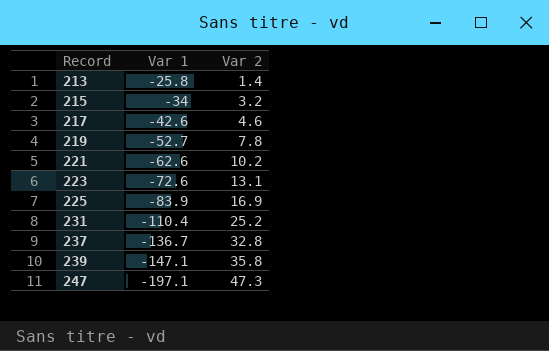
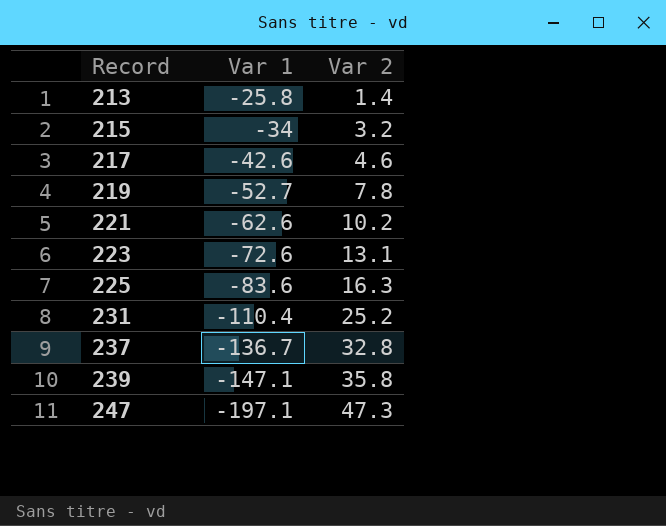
225 | Var 1: -83.9 -> -83.6
225 | Var 2: 16.9 -> 16.3

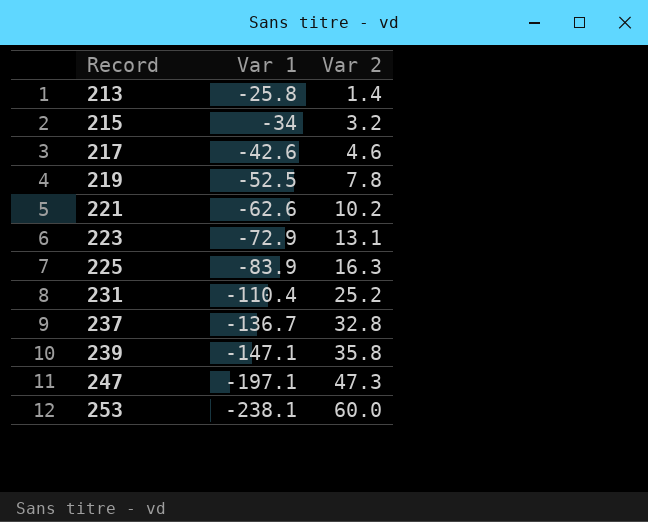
219 | Var 1: -52.7 -> -52.5
223 | Var 1: -72.6 -> -72.9
225 | Var 1: -83.6 -> -83.9
row 253: none -> -238.1 | 60.0

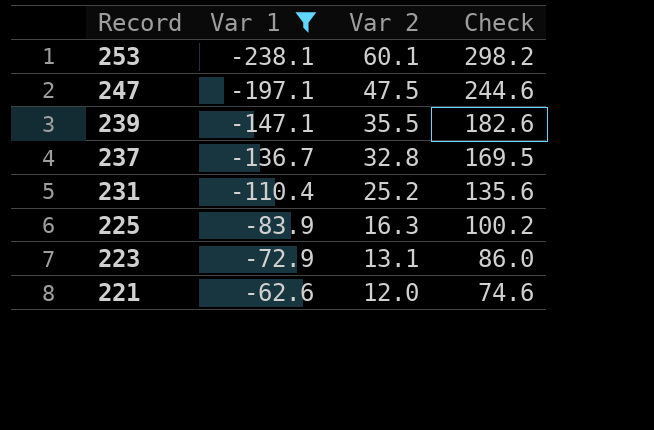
filter: none -> Var 1 <= -62.6
row order: Record ascending -> Record descending
column Check | formula: none -> [Var 2] - [Var 1]
253 | Var 2: 60.0 -> 60.1
247 | Var 2: 47.3 -> 47.5
239 | Var 2: 35.8 -> 35.5
221 | Var 2: 10.2 -> 12.0

